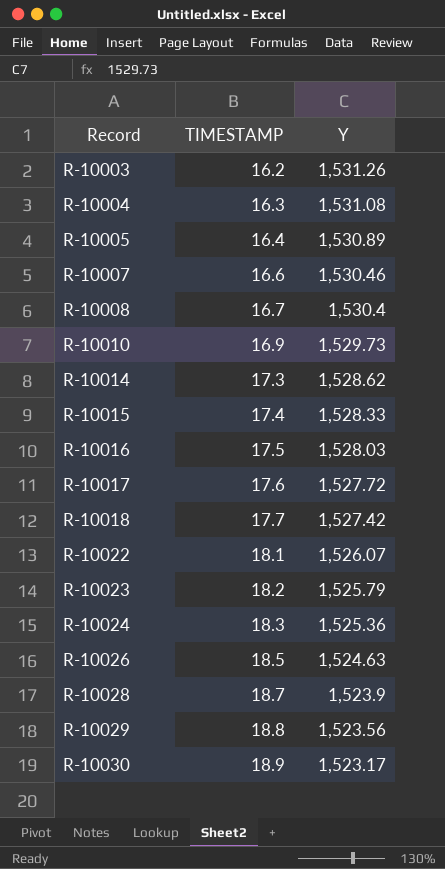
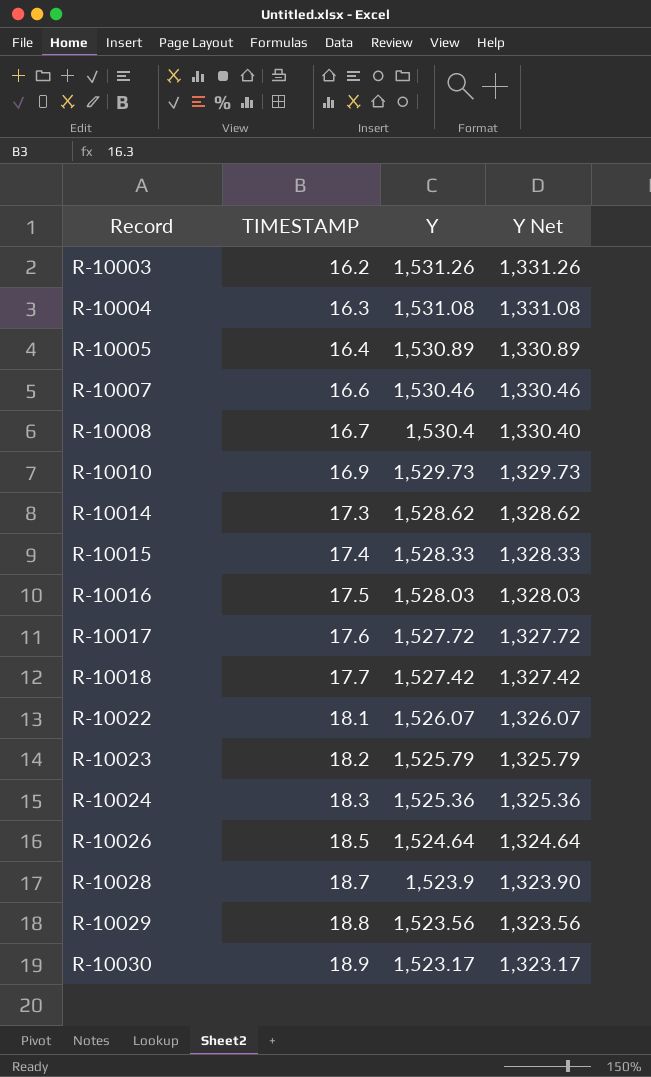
column Y Net | formula: none -> [Y] - 200
R-10026 | Y: 1,524.63 -> 1,524.64

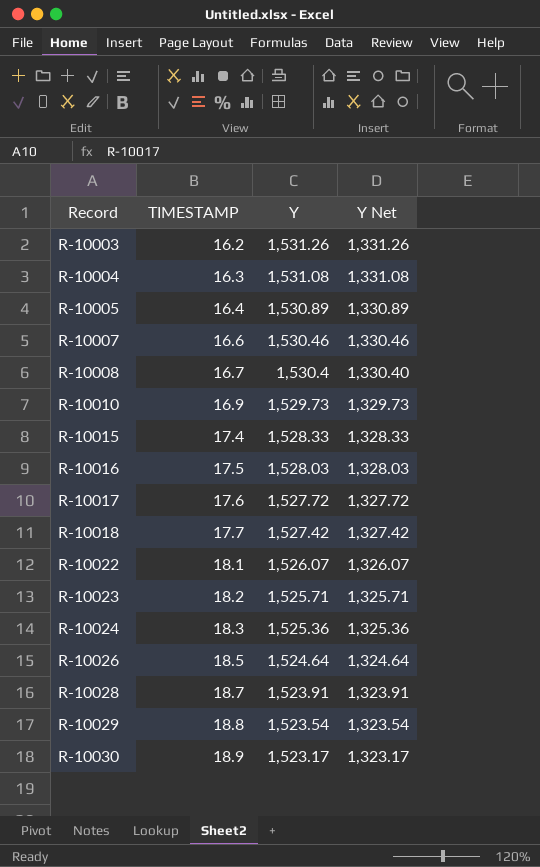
row R-10014: 17.3 | 1,528.62 | 1,328.62 -> none
R-10023 | Y: 1,525.79 -> 1,525.71
R-10023 | Y Net: 1,325.79 -> 1,325.71
R-10028 | Y: 1,523.9 -> 1,523.91
R-10028 | Y Net: 1,323.90 -> 1,323.91
R-10029 | Y: 1,523.56 -> 1,523.54
R-10029 | Y Net: 1,323.56 -> 1,323.54

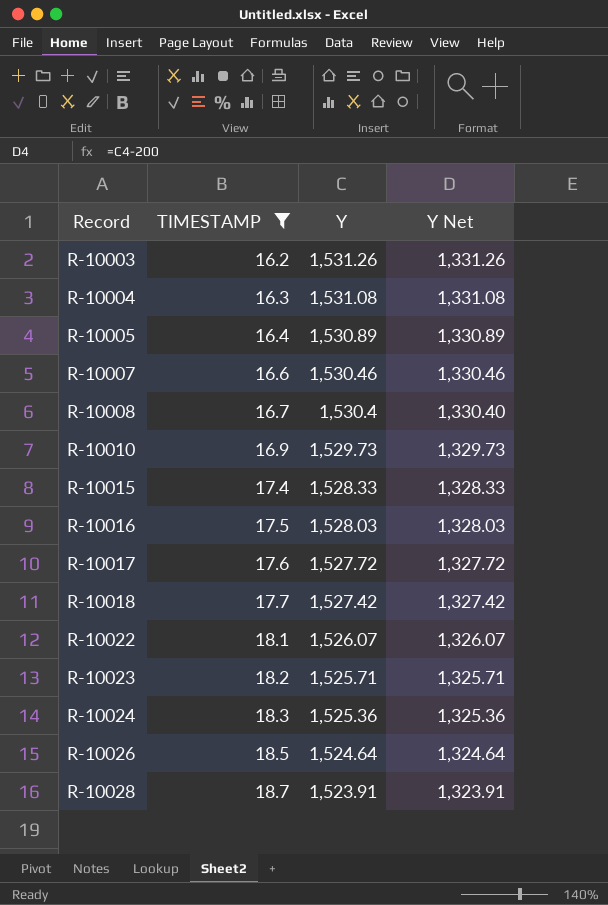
filter: none -> TIMESTAMP <= 18.7

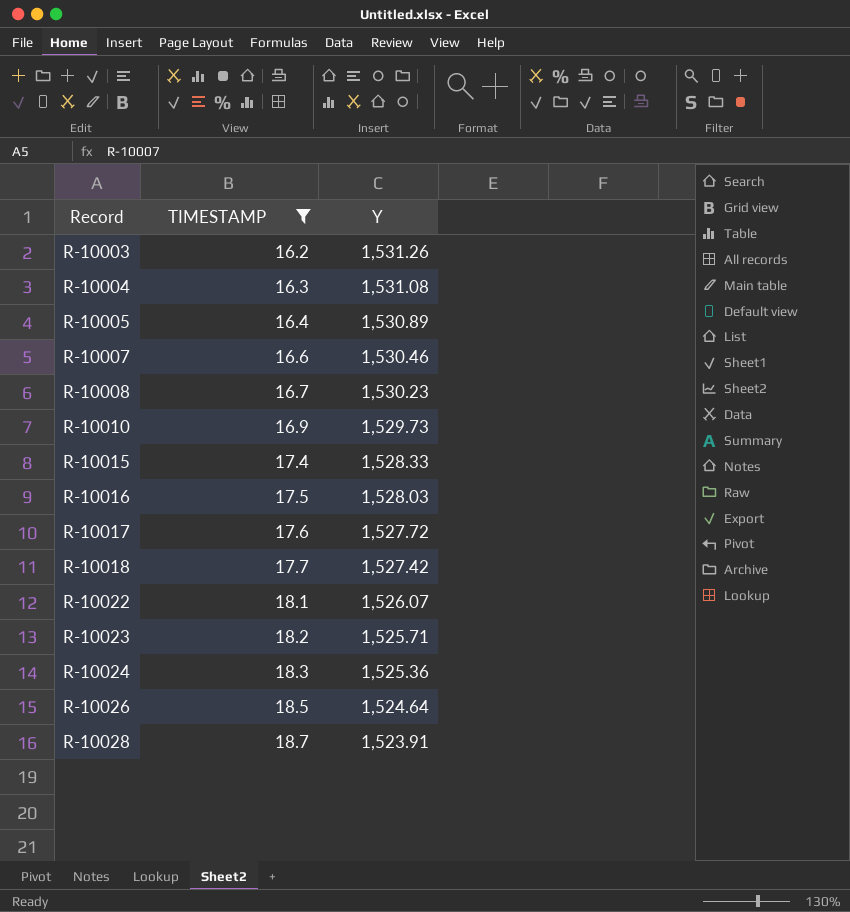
column Y Net | formula: [Y] - 200 -> none
R-10008 | Y: 1,530.4 -> 1,530.23

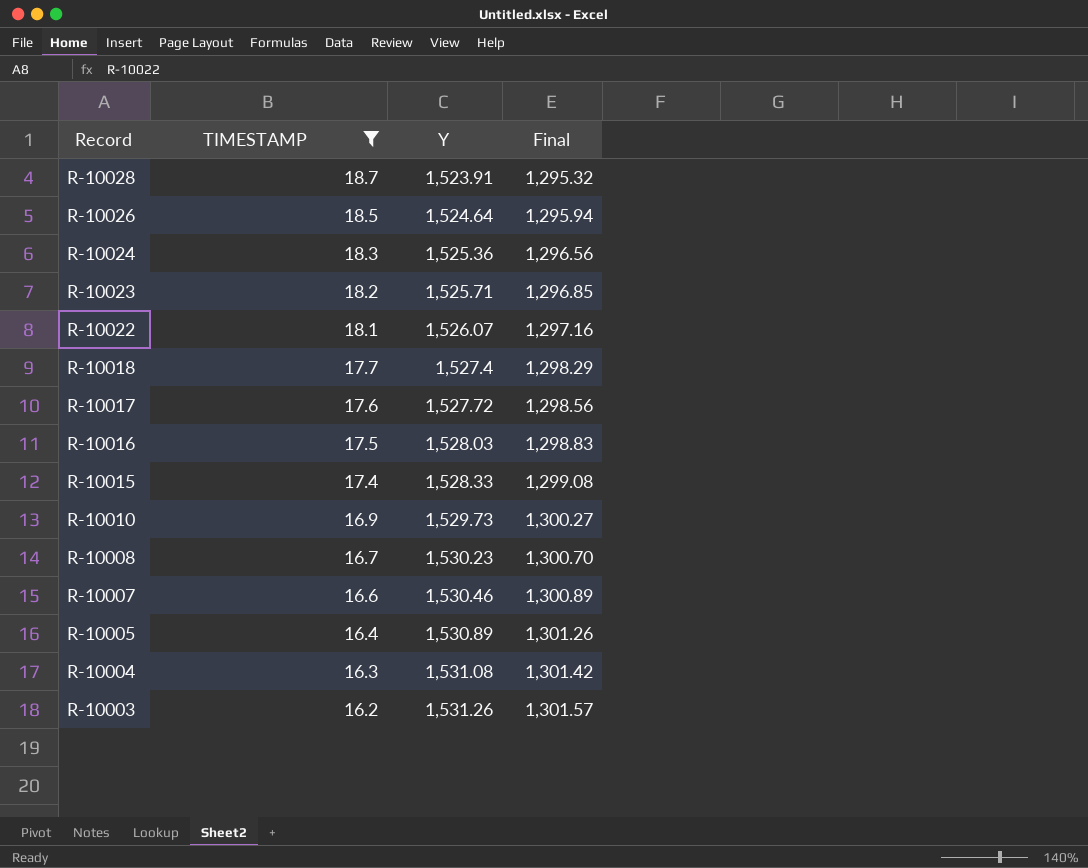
row order: Record ascending -> Record descending
column Final | formula: none -> [Y] * 0.85
R-10018 | Y: 1,527.42 -> 1,527.4

